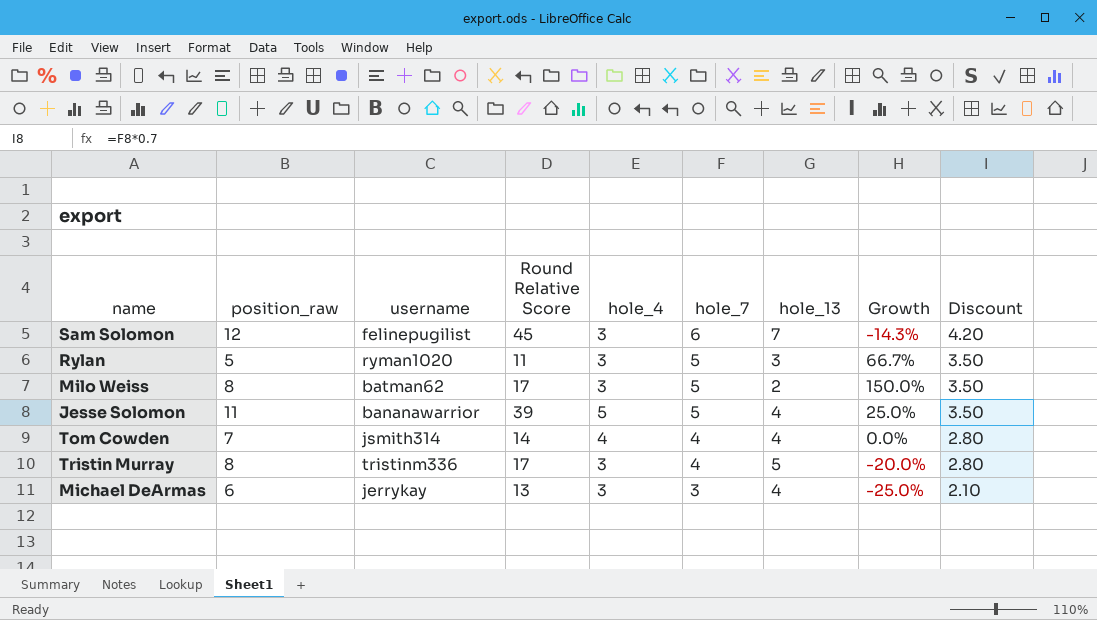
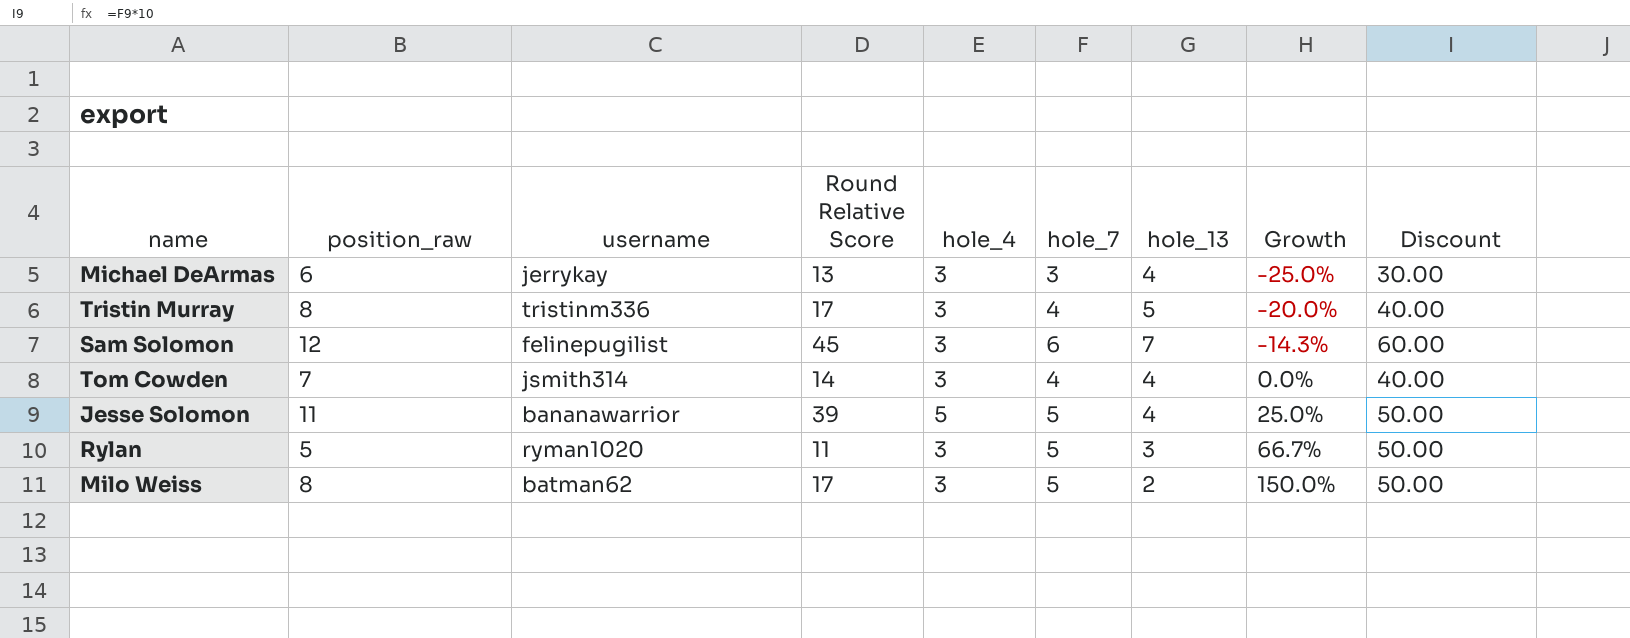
row order: hole_7 descending -> Growth ascending
column Discount | formula: [hole_7] * 0.7 -> [hole_7] * 10
Tom Cowden | hole_4: 4 -> 3

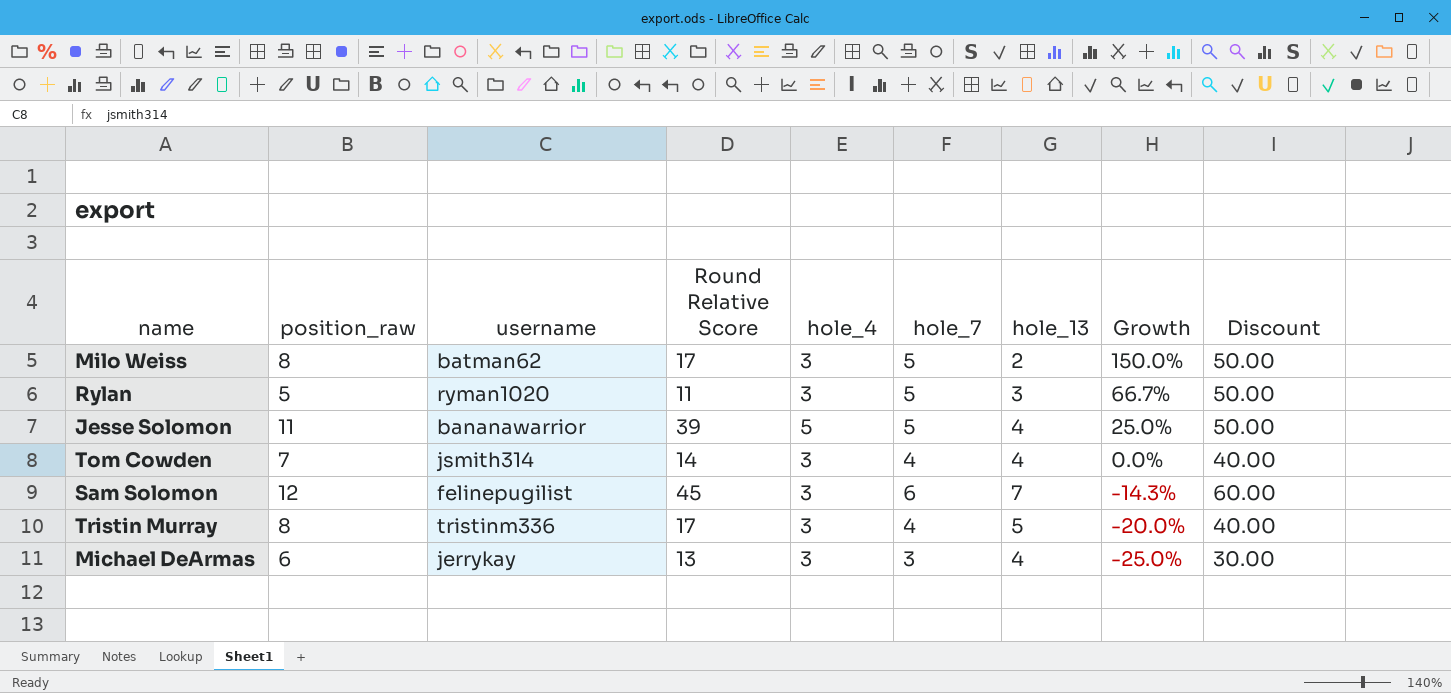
row order: Growth ascending -> Growth descending

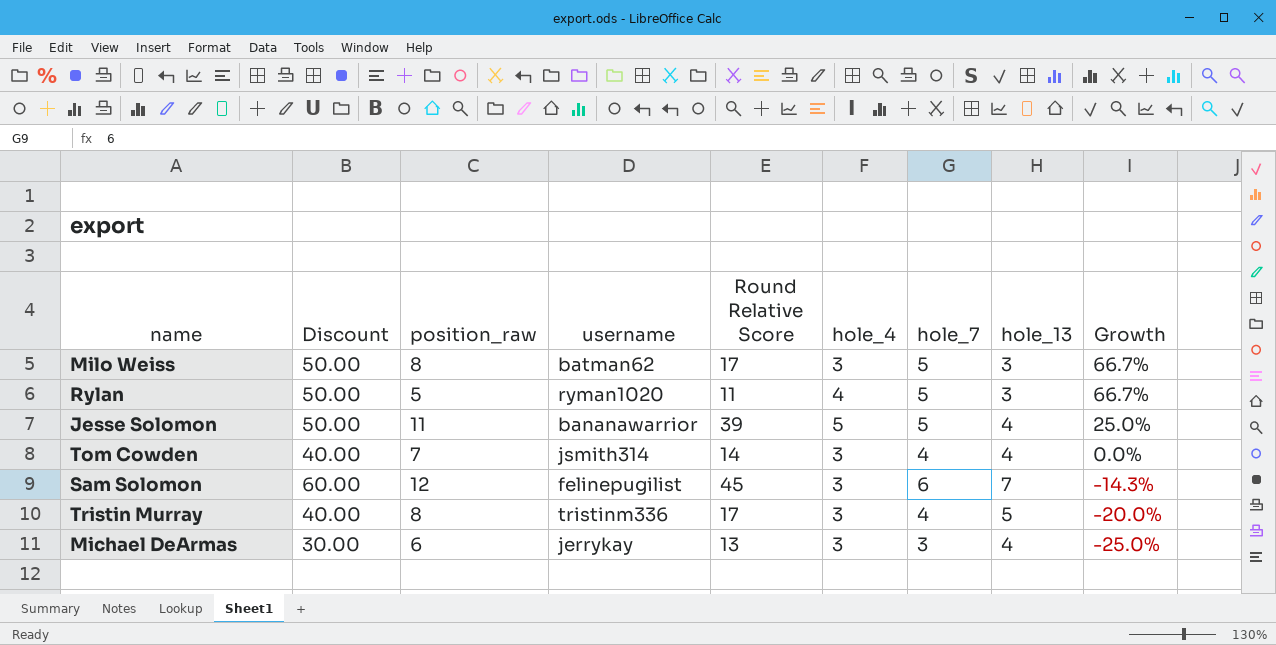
column Discount | position: 9 -> 2
Milo Weiss | hole_13: 2 -> 3
Milo Weiss | Growth: 150.0% -> 66.7%
Rylan | hole_4: 3 -> 4

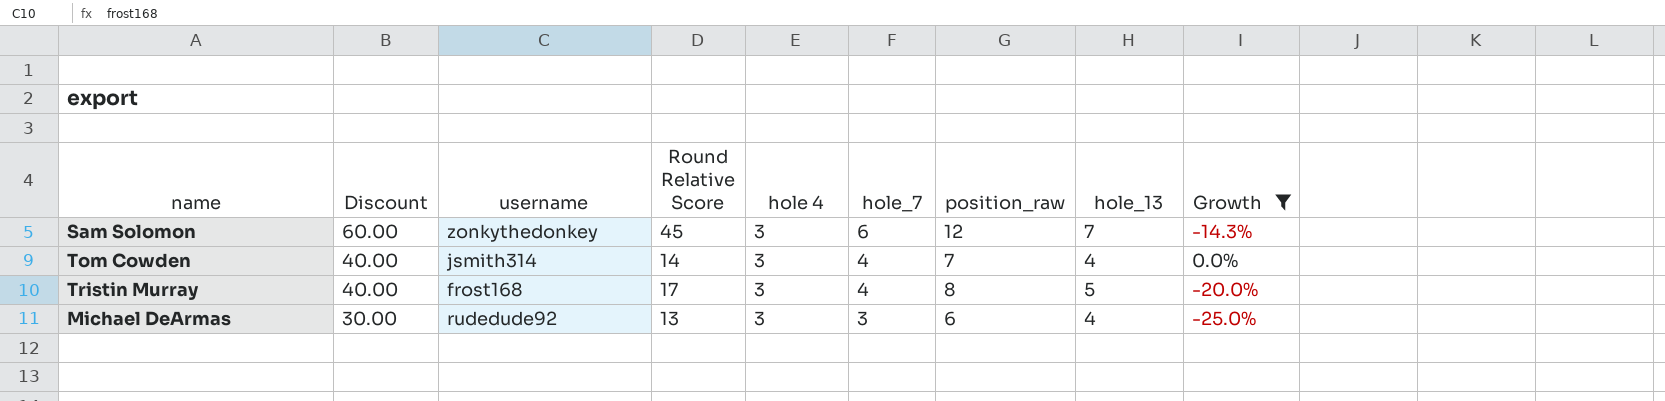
filter: none -> Growth <= 0.0%
row order: Growth descending -> Discount descending
column name: hole_4 -> hole 4
column position_raw | position: 3 -> 7
Sam Solomon | username: felinepugilist -> zonkythedonkey
Tristin Murray | username: tristinm336 -> frost168
Michael DeArmas | username: jerrykay -> rudedude92

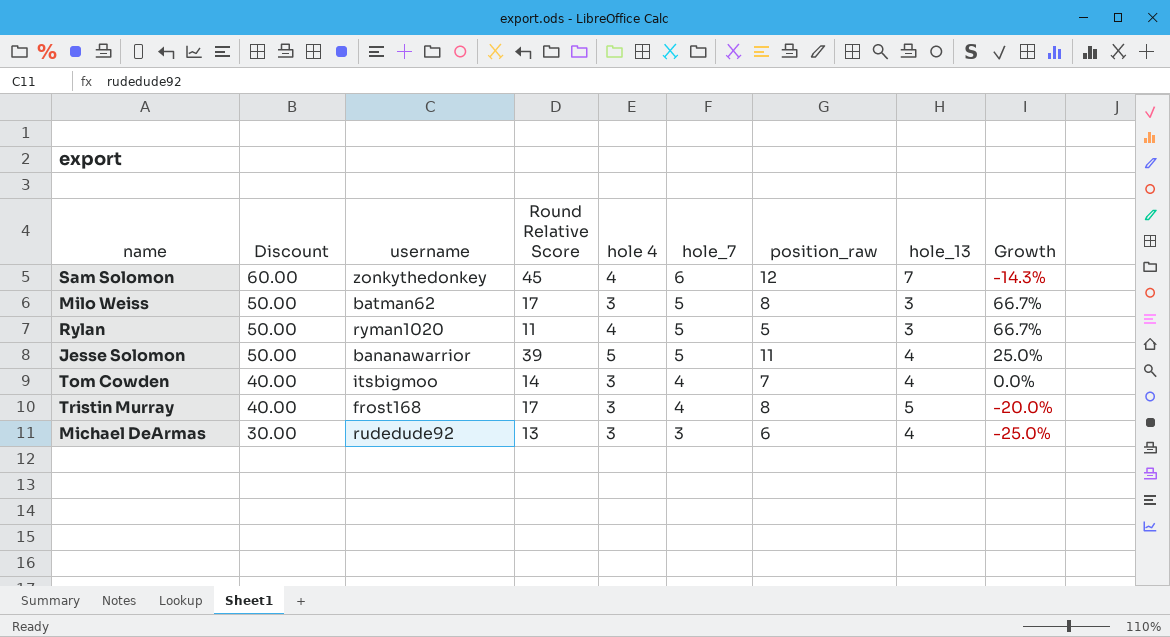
filter: Growth <= 0.0% -> none
Sam Solomon | hole 4: 3 -> 4
Tom Cowden | username: jsmith314 -> itsbigmoo

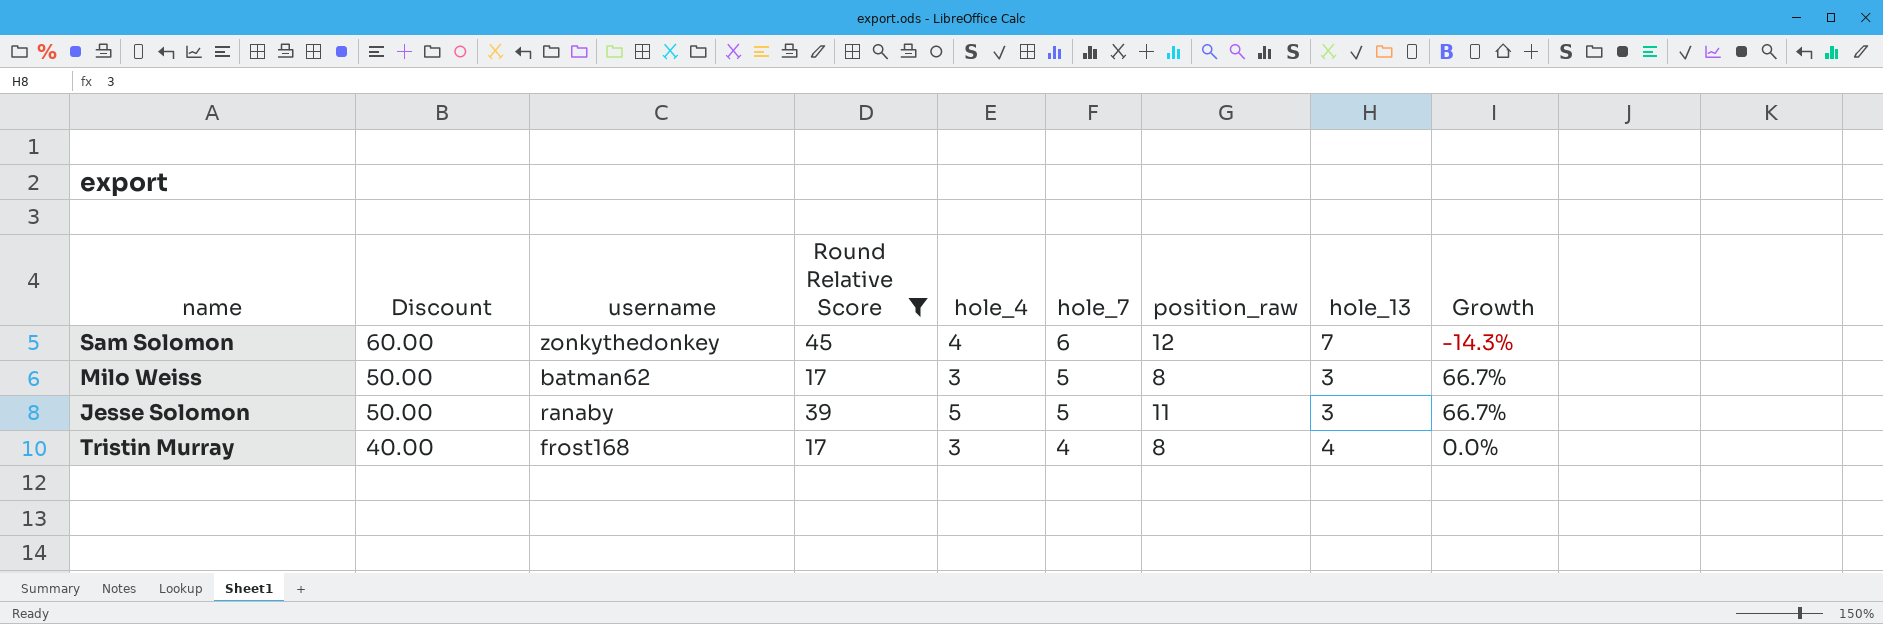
filter: none -> Round Relative Score >= 17
column name: hole 4 -> hole_4
Jesse Solomon | username: bananawarrior -> ranaby
Jesse Solomon | hole_13: 4 -> 3
Jesse Solomon | Growth: 25.0% -> 66.7%
Tristin Murray | hole_13: 5 -> 4
Tristin Murray | Growth: -20.0% -> 0.0%

